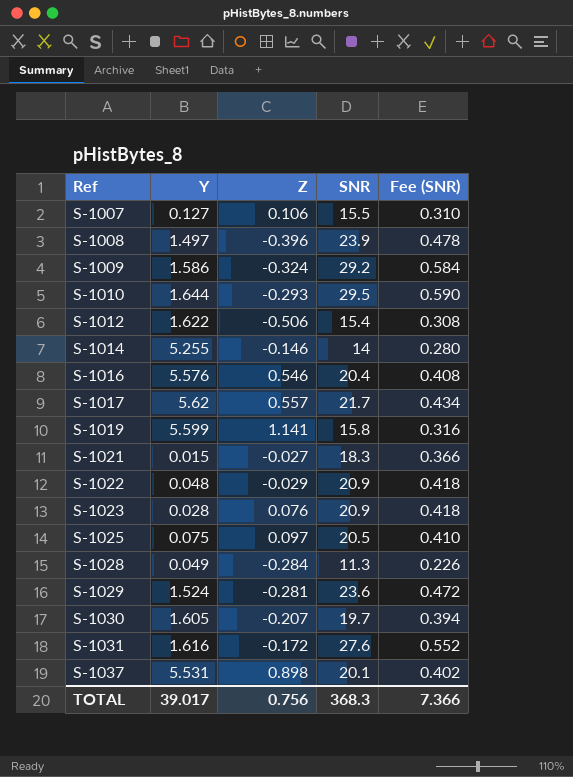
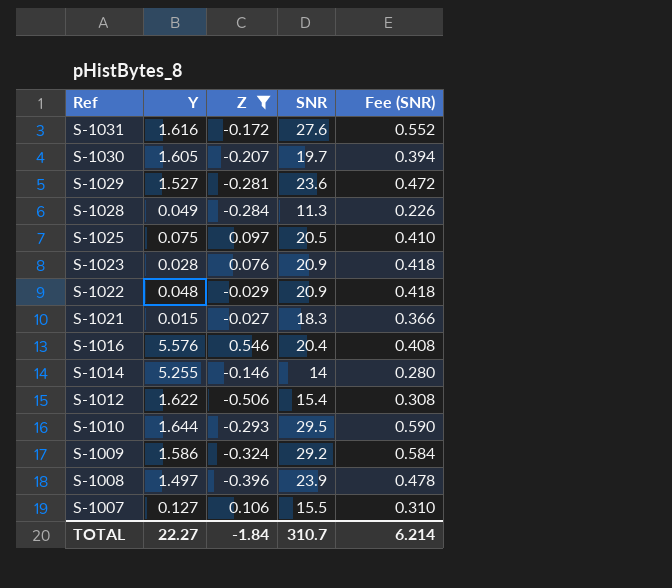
filter: none -> Z <= 0.546
row order: Ref ascending -> Ref descending
S-1029 | Y: 1.524 -> 1.527
TOTAL | Y: 39.017 -> 22.27
TOTAL | Z: 0.756 -> -1.84
TOTAL | SNR: 368.3 -> 310.7
TOTAL | Fee (SNR): 7.366 -> 6.214

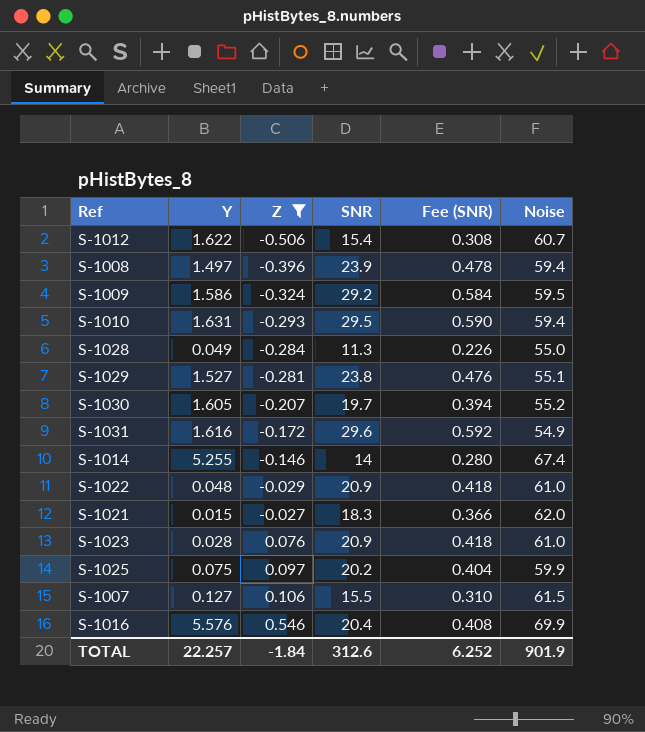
row order: Ref descending -> Z ascending
column Noise | position: none -> 6
S-1010 | Y: 1.644 -> 1.631
S-1029 | SNR: 23.6 -> 23.8
S-1029 | Fee (SNR): 0.472 -> 0.476
S-1031 | SNR: 27.6 -> 29.6
S-1031 | Fee (SNR): 0.552 -> 0.592
S-1025 | SNR: 20.5 -> 20.2
S-1025 | Fee (SNR): 0.410 -> 0.404
TOTAL | Y: 22.27 -> 22.257
TOTAL | SNR: 310.7 -> 312.6
TOTAL | Fee (SNR): 6.214 -> 6.252

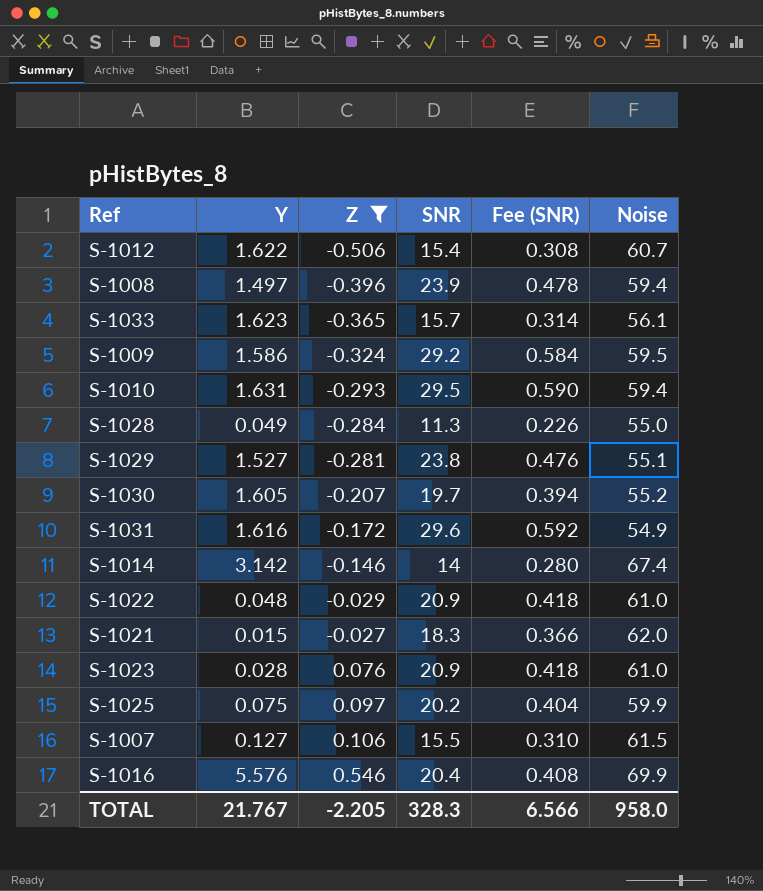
row S-1033: none -> 1.623 | -0.365 | 15.7 | 0.314 | 56.1
S-1014 | Y: 5.255 -> 3.142
TOTAL | Y: 22.257 -> 21.767
TOTAL | Z: -1.84 -> -2.205
TOTAL | SNR: 312.6 -> 328.3
TOTAL | Fee (SNR): 6.252 -> 6.566
TOTAL | Noise: 901.9 -> 958.0

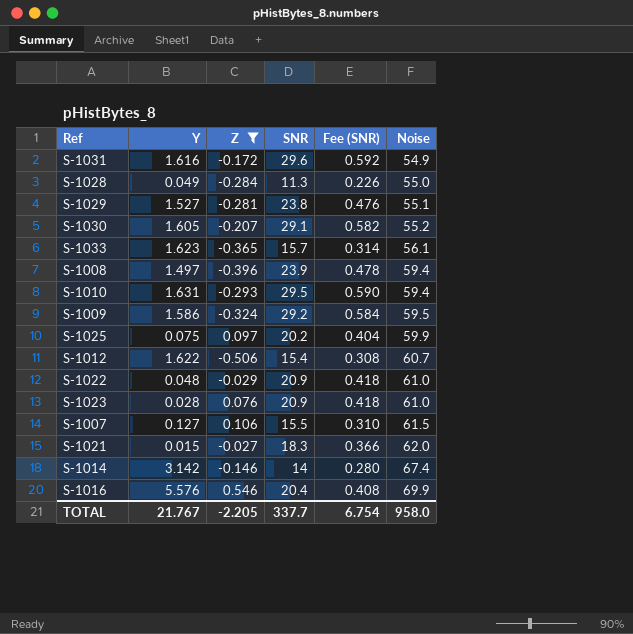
row order: Z ascending -> Noise ascending
S-1030 | SNR: 19.7 -> 29.1
S-1030 | Fee (SNR): 0.394 -> 0.582
TOTAL | SNR: 328.3 -> 337.7
TOTAL | Fee (SNR): 6.566 -> 6.754

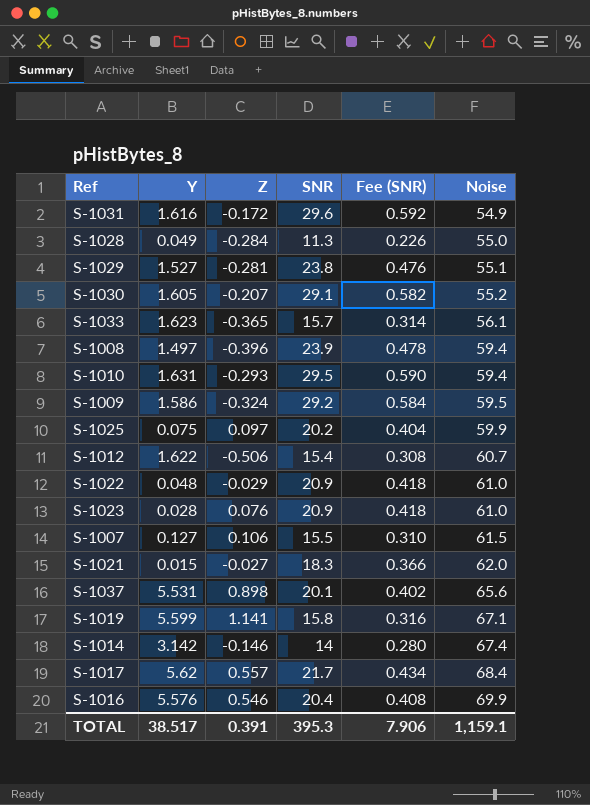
filter: Z <= 0.546 -> none
TOTAL | Y: 21.767 -> 38.517
TOTAL | Z: -2.205 -> 0.391
TOTAL | SNR: 337.7 -> 395.3
TOTAL | Fee (SNR): 6.754 -> 7.906
TOTAL | Noise: 958.0 -> 1,159.1

